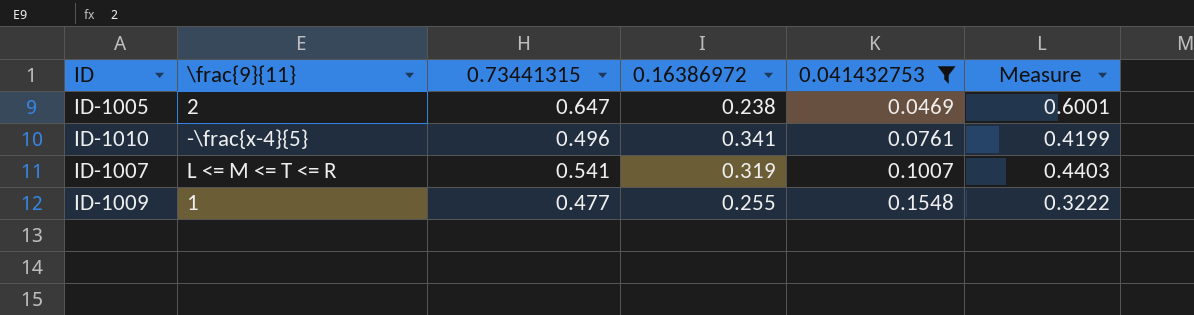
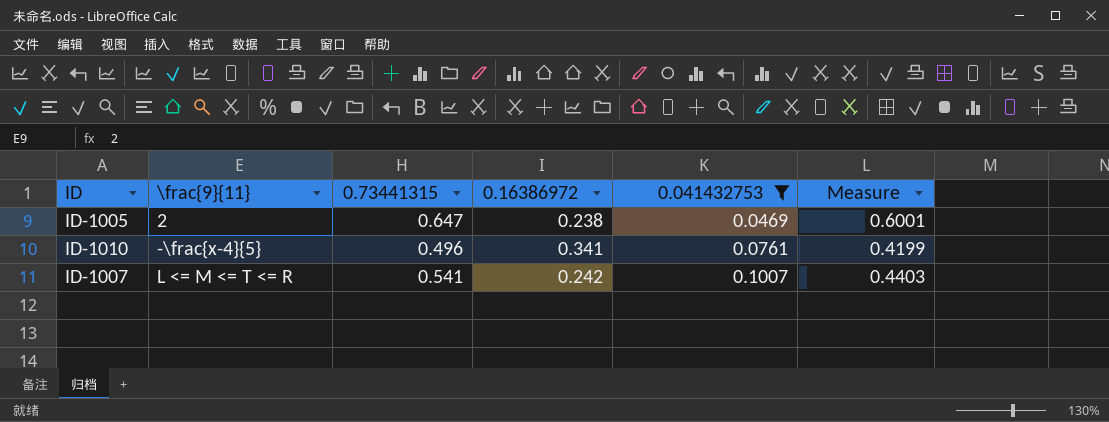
row ID-1009: 1 | 0.477 | 0.255 | 0.1548 | 0.3222 -> none
ID-1007 | 0.16386972: 0.319 -> 0.242

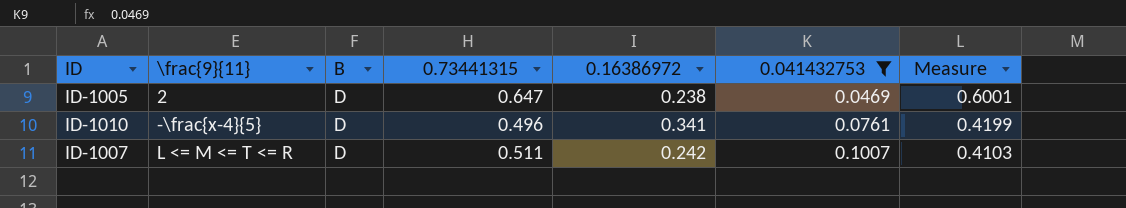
column B | position: none -> 3
ID-1007 | 0.73441315: 0.541 -> 0.511
ID-1007 | Measure: 0.4403 -> 0.4103

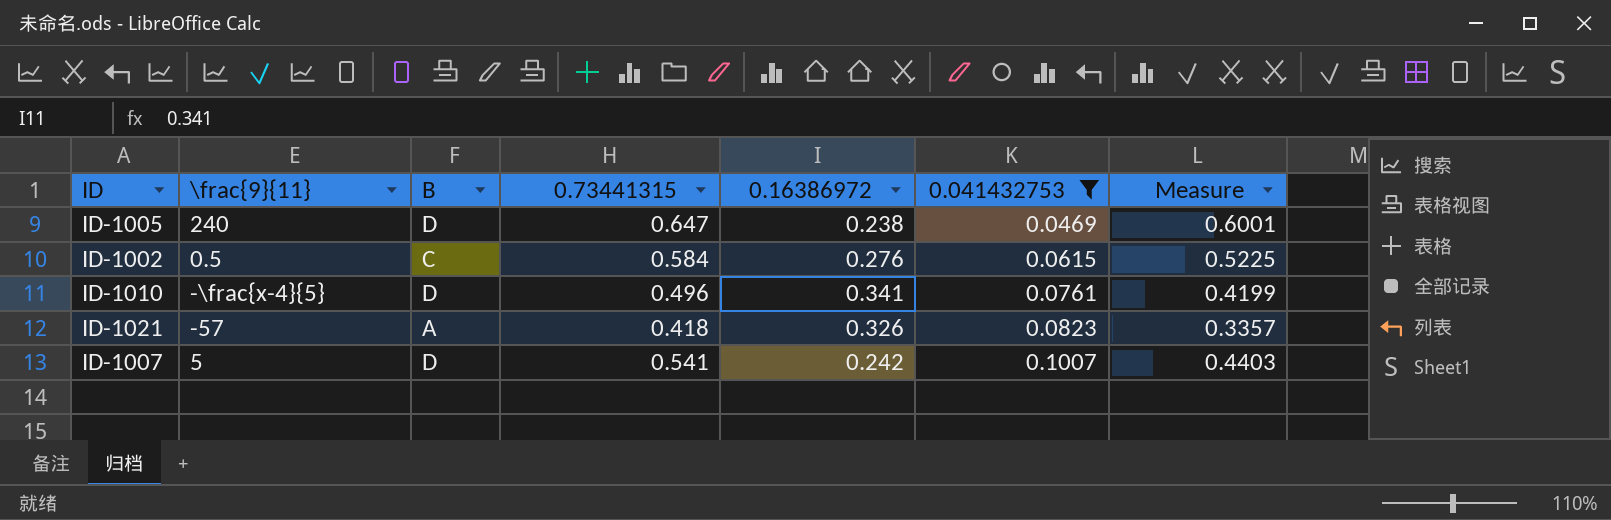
ID-1005 | \frac{9}{11}: 2 -> 240
row ID-1002: none -> 0.5 | C | 0.584 | 0.276 | 0.0615 | 0.5225
row ID-1021: none -> -57 | A | 0.418 | 0.326 | 0.0823 | 0.3357
ID-1007 | \frac{9}{11}: L <= M <= T <= R -> 5
ID-1007 | 0.73441315: 0.511 -> 0.541
ID-1007 | Measure: 0.4103 -> 0.4403

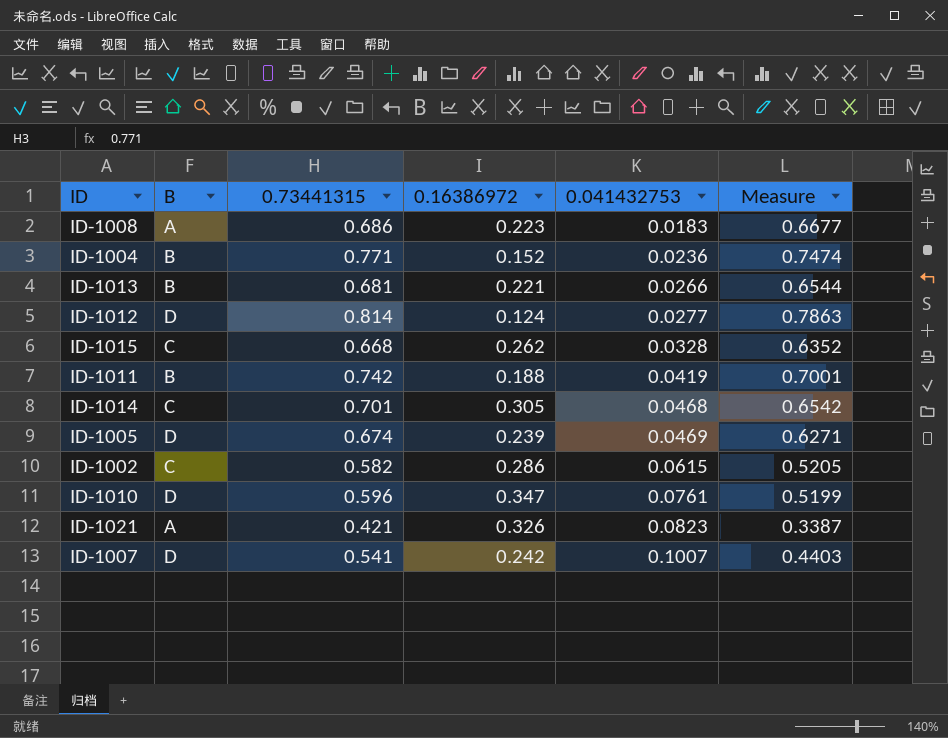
filter: 0.041432753 >= 0.0469 -> none
column \frac{9}{11} | position: 2 -> none
ID-1005 | 0.73441315: 0.647 -> 0.674
ID-1005 | 0.16386972: 0.238 -> 0.239
ID-1005 | Measure: 0.6001 -> 0.6271
ID-1002 | 0.73441315: 0.584 -> 0.582
ID-1002 | 0.16386972: 0.276 -> 0.286
ID-1002 | Measure: 0.5225 -> 0.5205
ID-1010 | 0.73441315: 0.496 -> 0.596
ID-1010 | 0.16386972: 0.341 -> 0.347
ID-1010 | Measure: 0.4199 -> 0.5199
ID-1021 | 0.73441315: 0.418 -> 0.421
ID-1021 | Measure: 0.3357 -> 0.3387

